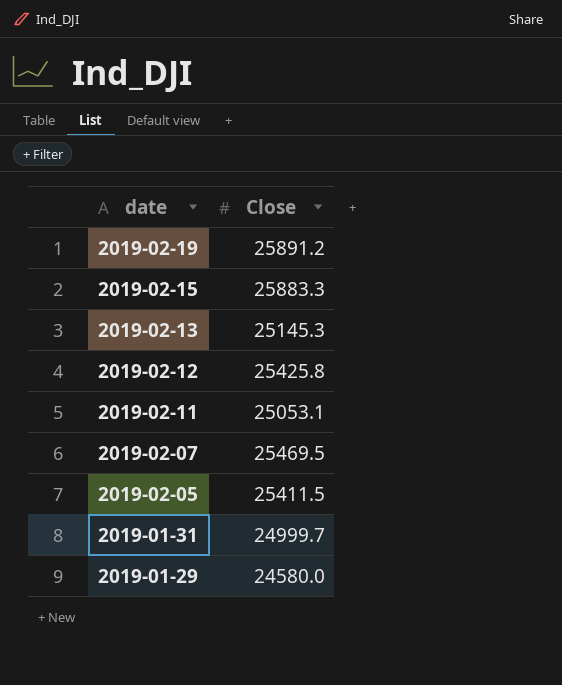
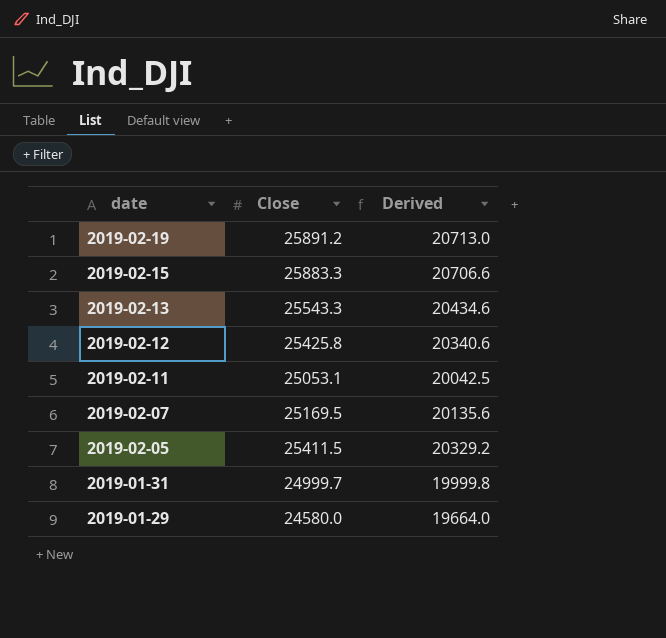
column Derived | formula: none -> [Close] * 0.8
2019-02-13 | Close: 25145.3 -> 25543.3
2019-02-07 | Close: 25469.5 -> 25169.5

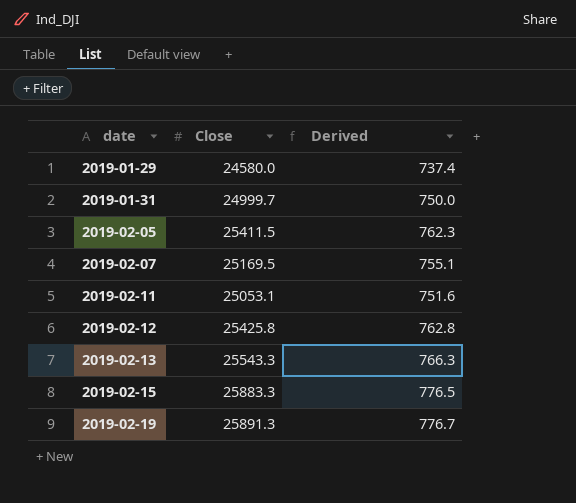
row order: date descending -> date ascending
column Derived | formula: [Close] * 0.8 -> [Close] * 0.03
2019-02-19 | Close: 25891.2 -> 25891.3

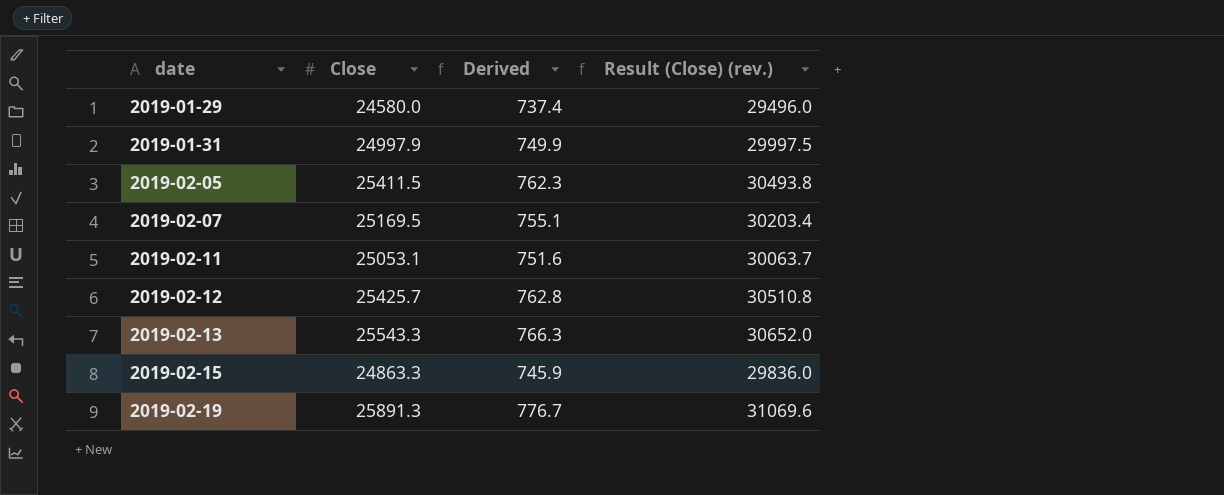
column Result (Close) (rev.) | formula: none -> [Close] * 1.2
2019-01-31 | Close: 24999.7 -> 24997.9
2019-01-31 | Derived: 750.0 -> 749.9
2019-02-12 | Close: 25425.8 -> 25425.7
2019-02-15 | Close: 25883.3 -> 24863.3
2019-02-15 | Derived: 776.5 -> 745.9

